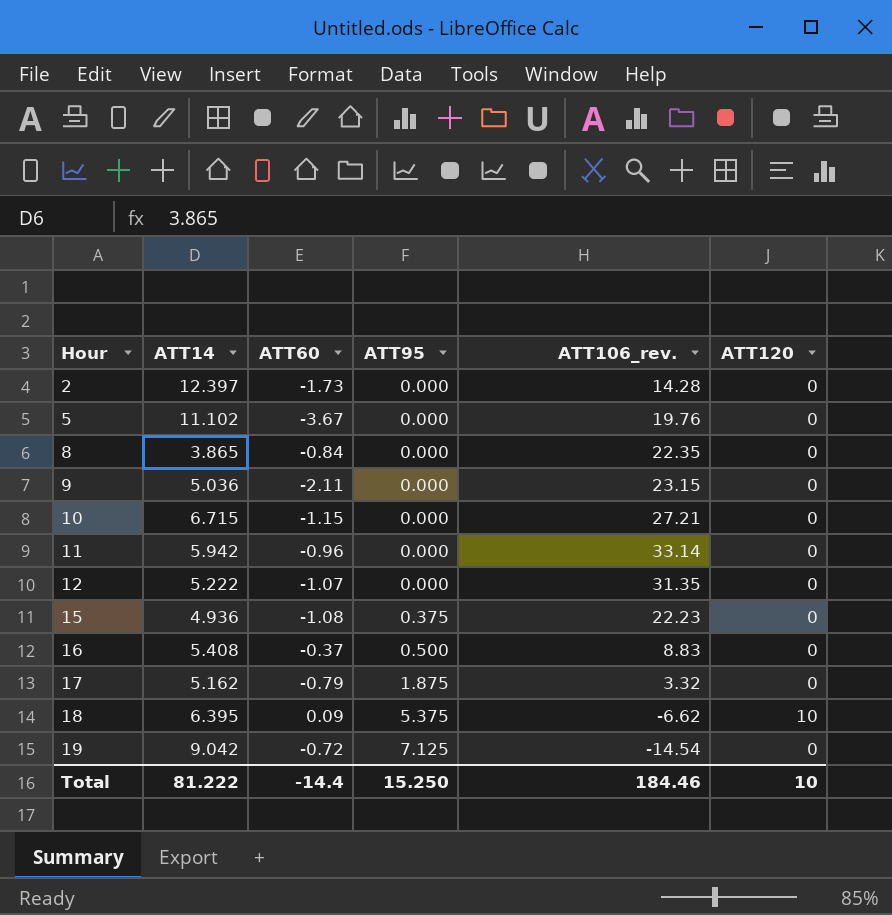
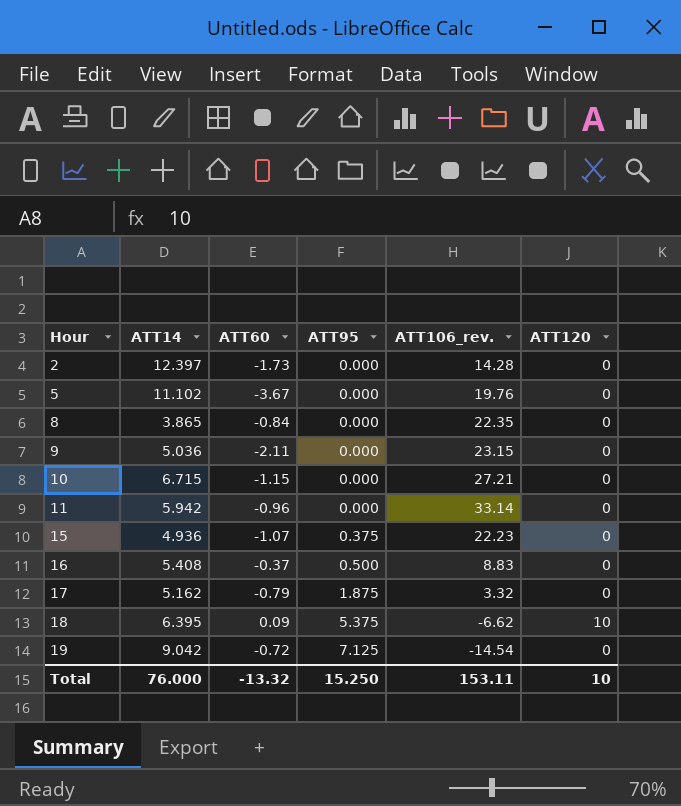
row 12: 5.222 | -1.07 | 0.000 | 31.35 | 0 -> none
15 | ATT60: -1.08 -> -1.07
Total | ATT14: 81.222 -> 76.000
Total | ATT60: -14.4 -> -13.32
Total | ATT106_rev.: 184.46 -> 153.11

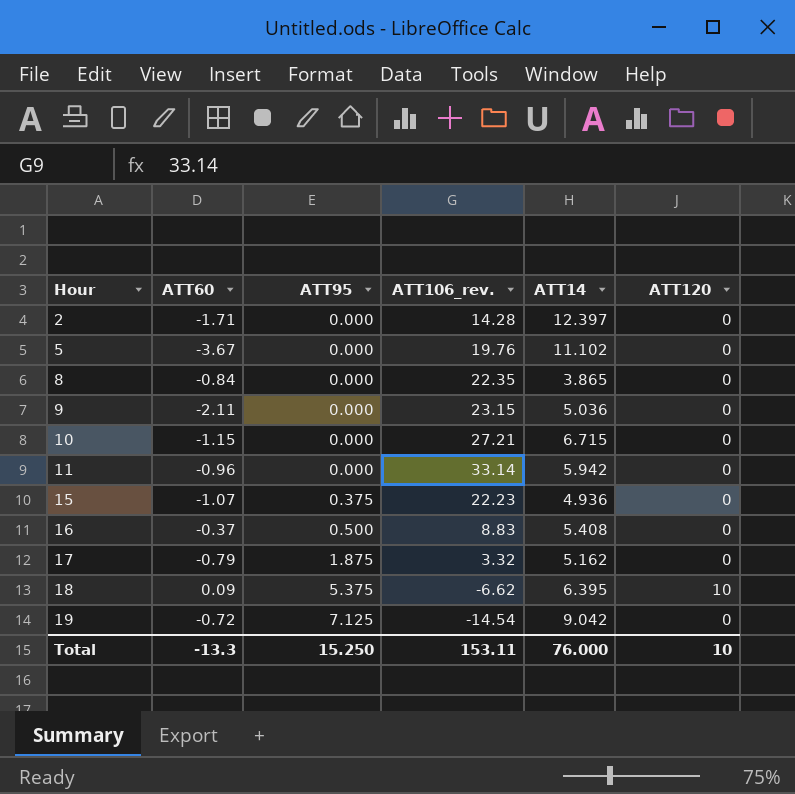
column ATT14 | position: 2 -> 5
2 | ATT60: -1.73 -> -1.71
Total | ATT60: -13.32 -> -13.3

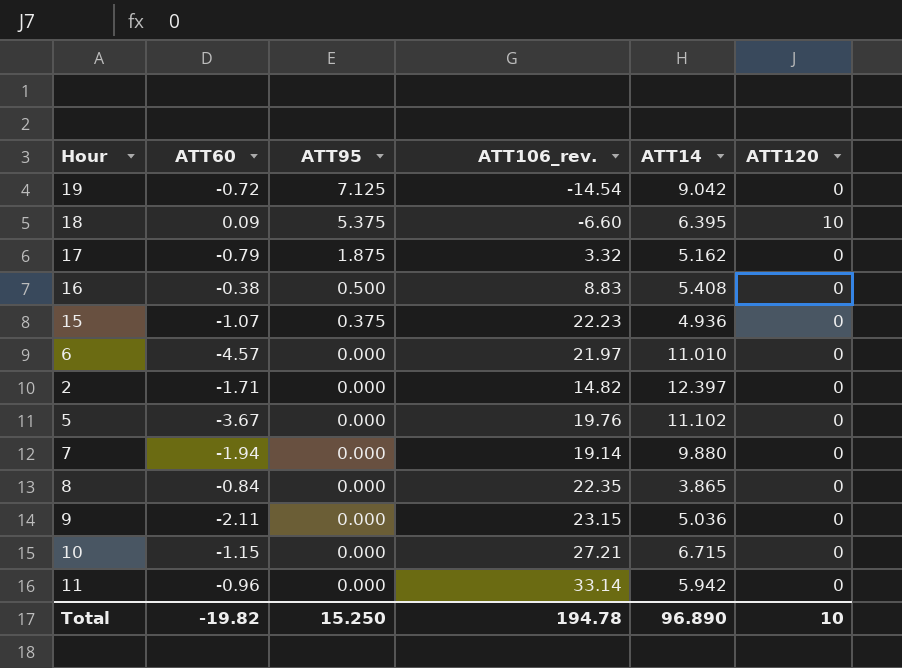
row order: Hour ascending -> ATT95 descending
18 | ATT106_rev.: -6.62 -> -6.60
16 | ATT60: -0.37 -> -0.38
row 6: none -> -4.57 | 0.000 | 21.97 | 11.010 | 0
2 | ATT106_rev.: 14.28 -> 14.82
row 7: none -> -1.94 | 0.000 | 19.14 | 9.880 | 0
Total | ATT60: -13.3 -> -19.82
Total | ATT106_rev.: 153.11 -> 194.78
Total | ATT14: 76.000 -> 96.890

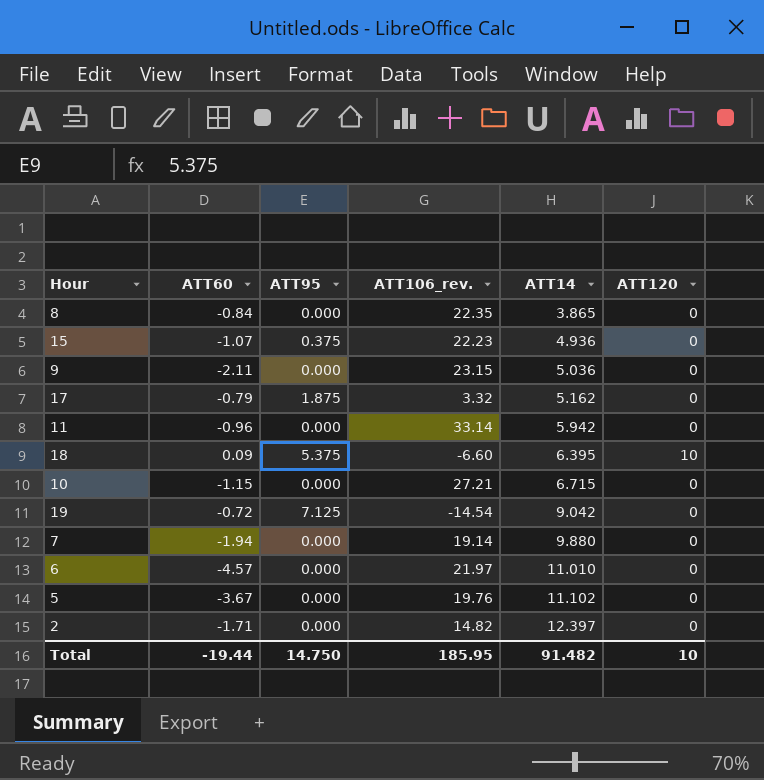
row order: ATT95 descending -> ATT14 ascending
row 16: -0.38 | 0.500 | 8.83 | 5.408 | 0 -> none
Total | ATT60: -19.82 -> -19.44
Total | ATT95: 15.250 -> 14.750
Total | ATT106_rev.: 194.78 -> 185.95
Total | ATT14: 96.890 -> 91.482

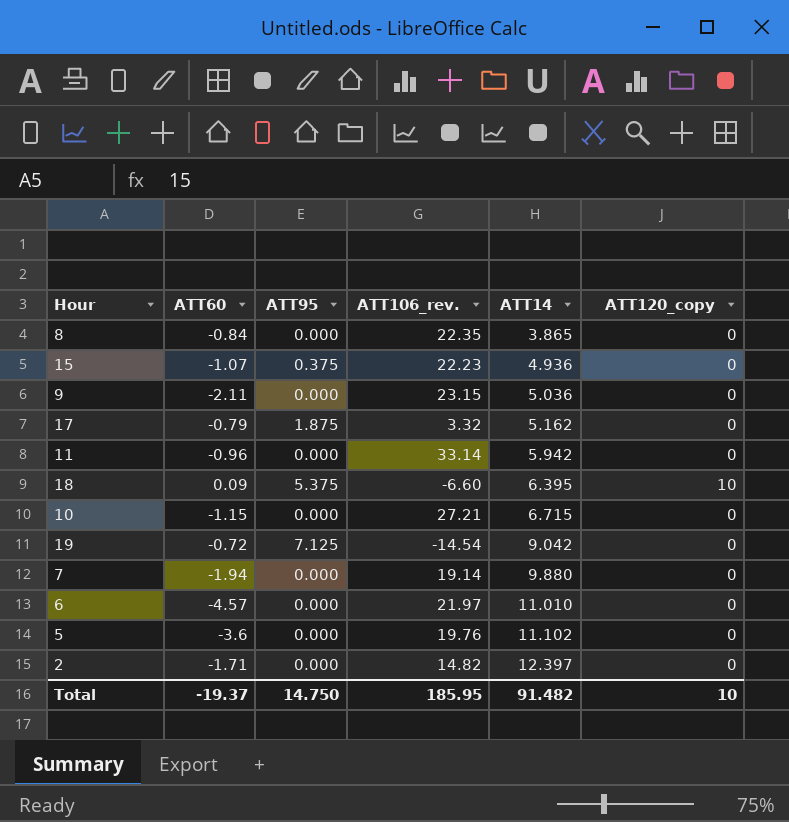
column name: ATT120 -> ATT120_copy
5 | ATT60: -3.67 -> -3.6
Total | ATT60: -19.44 -> -19.37

